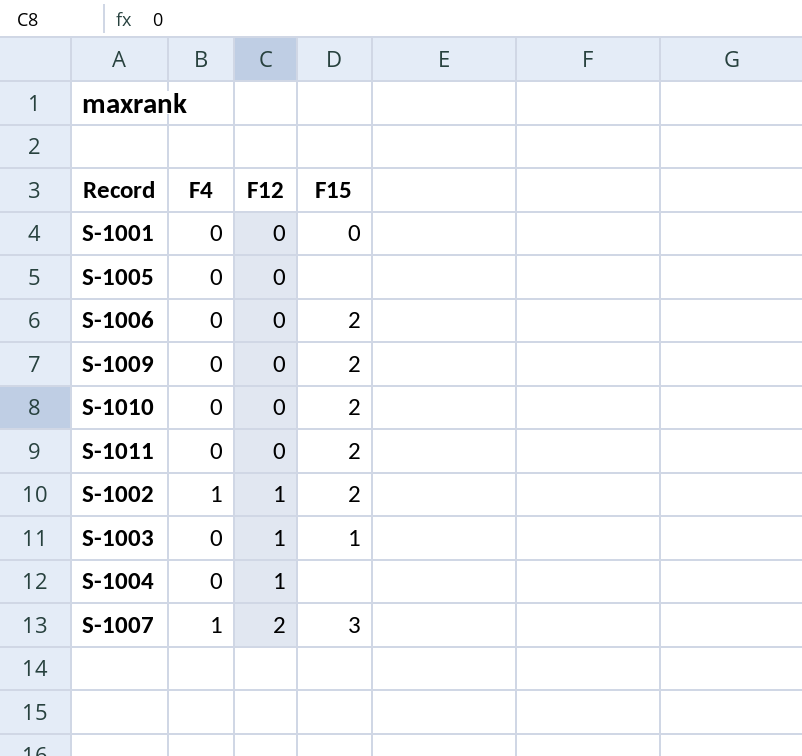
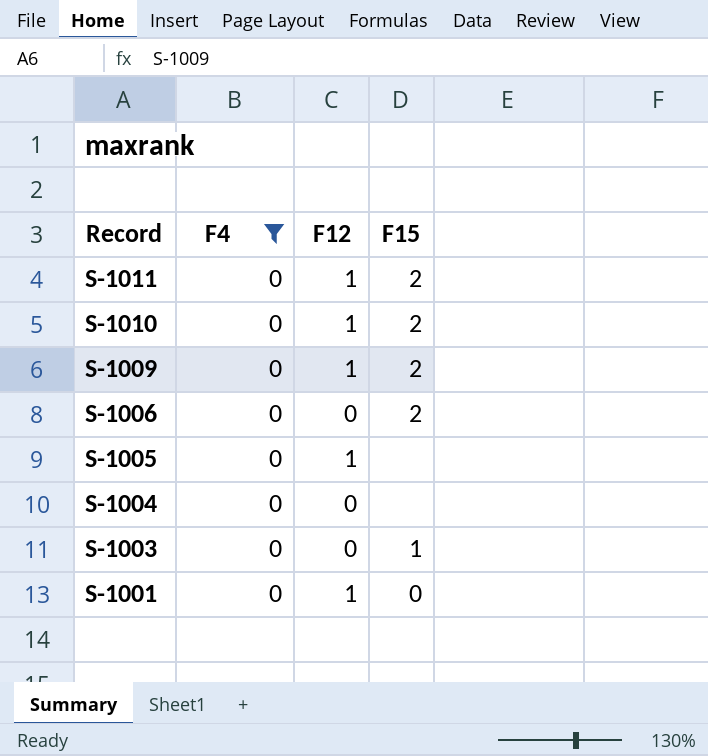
filter: none -> F4 = 0
row order: F12 ascending -> Record descending
S-1011 | F12: 0 -> 1
S-1010 | F12: 0 -> 1
S-1009 | F12: 0 -> 1
S-1005 | F12: 0 -> 1
S-1004 | F12: 1 -> 0
S-1003 | F12: 1 -> 0
S-1001 | F12: 0 -> 1

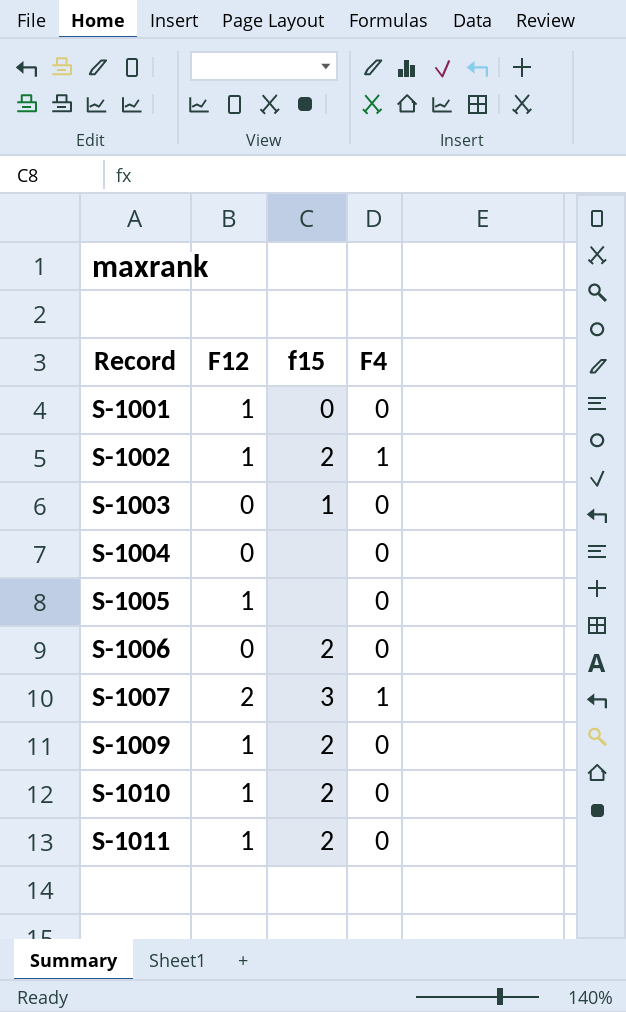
filter: F4 = 0 -> none
row order: Record descending -> Record ascending
column name: F15 -> f15
column F4 | position: 2 -> 4

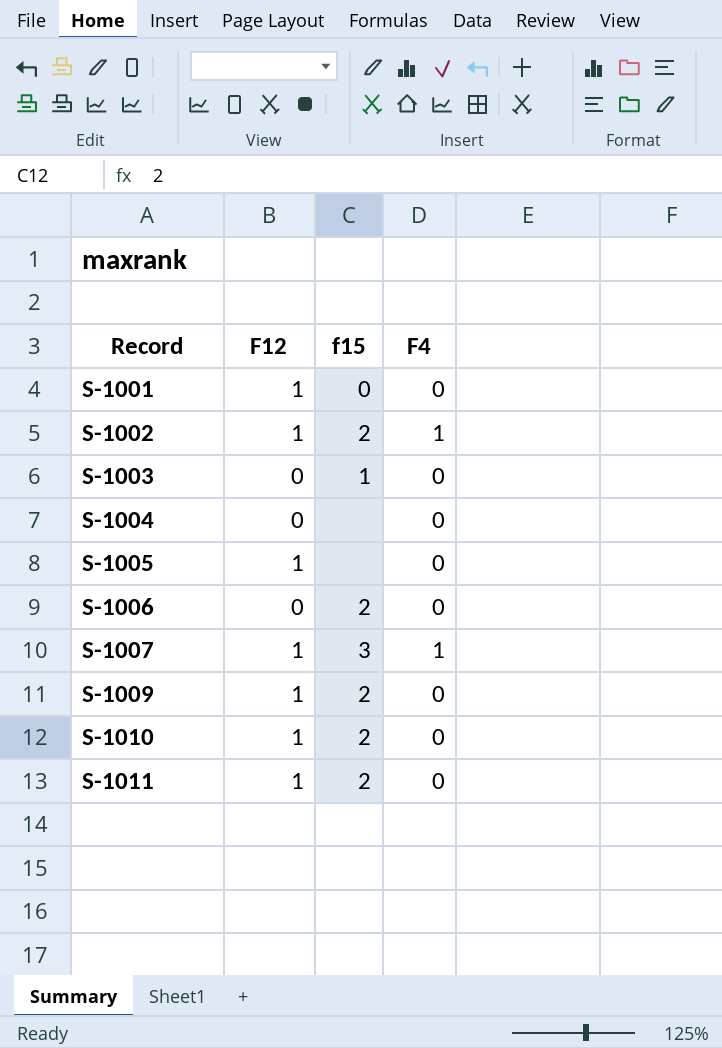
S-1007 | F12: 2 -> 1

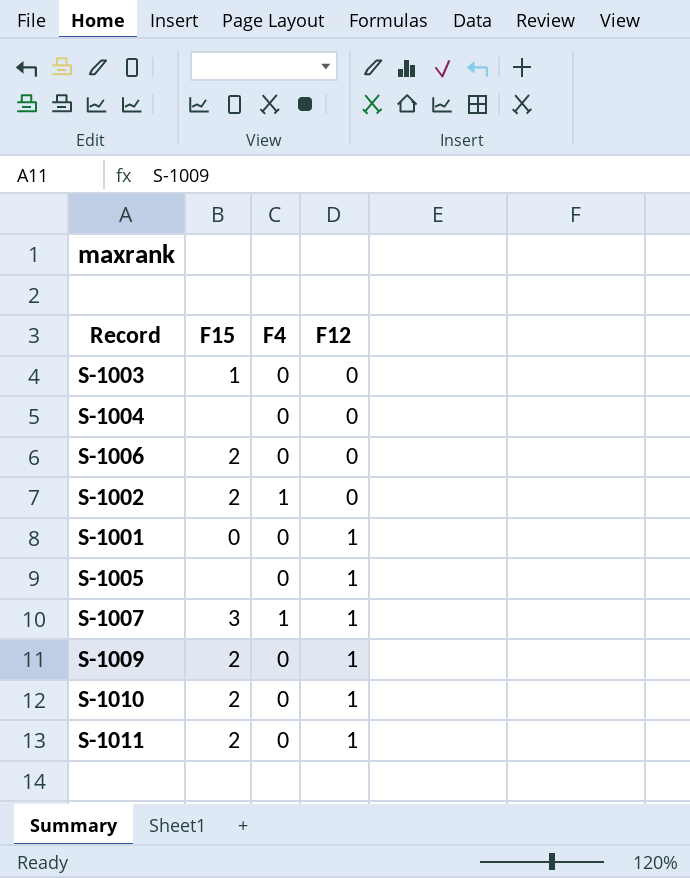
row order: Record ascending -> F12 ascending
column name: f15 -> F15
column F12 | position: 2 -> 4
S-1002 | F12: 1 -> 0

